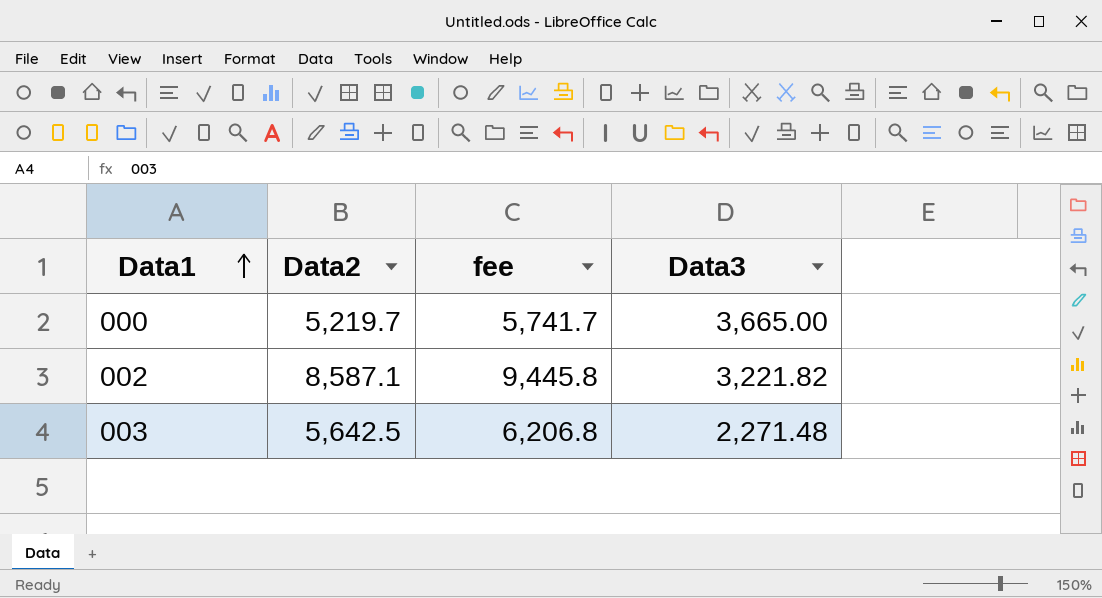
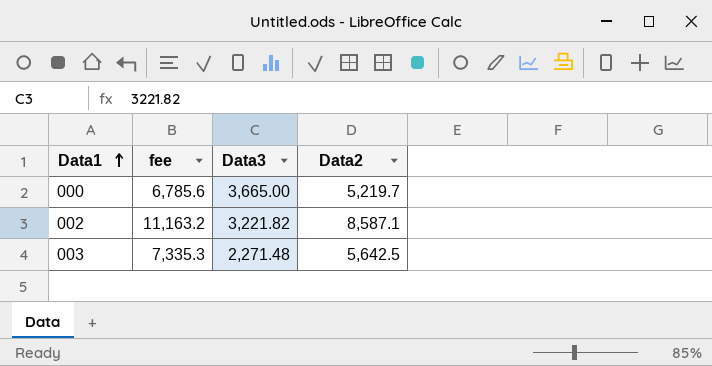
column fee | formula: [Data2] * 1.1 -> [Data2] * 1.3
column Data2 | position: 2 -> 4

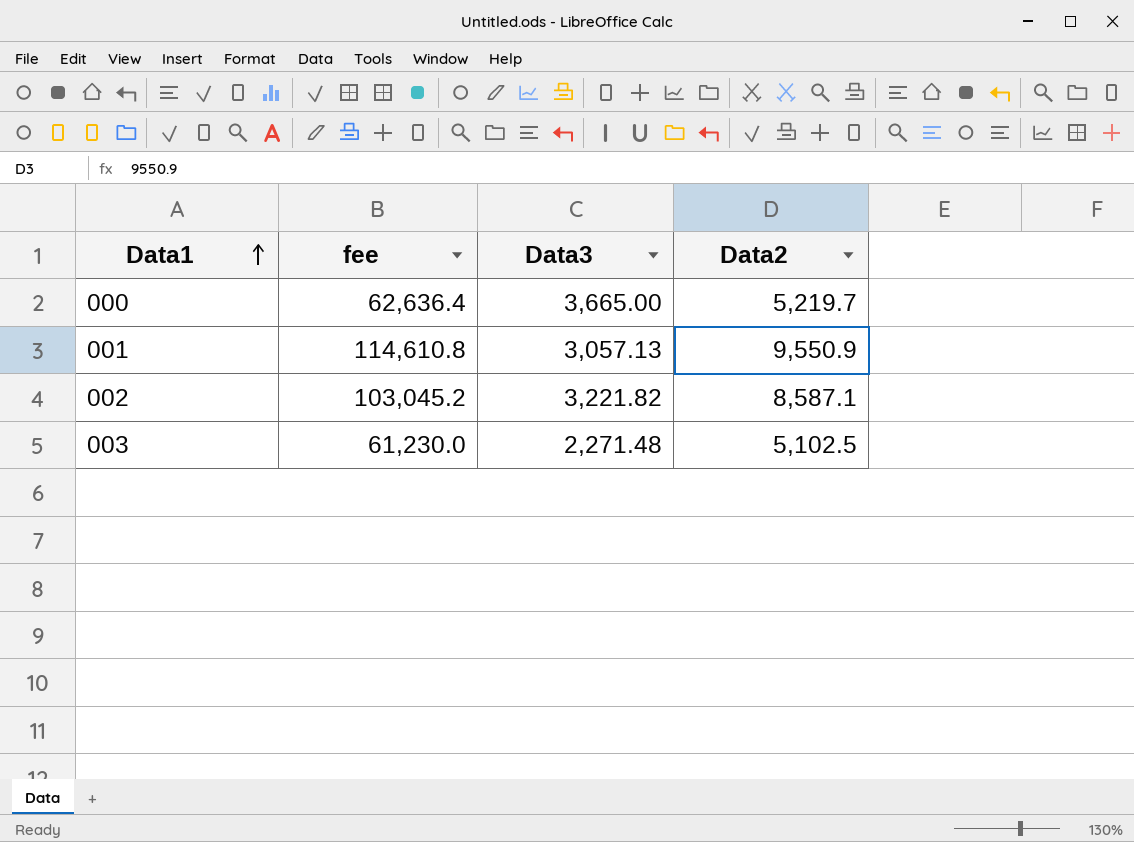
column fee | formula: [Data2] * 1.3 -> [Data2] * 12
row 001: none -> 114,610.8 | 3,057.13 | 9,550.9
003 | Data2: 5,642.5 -> 5,102.5

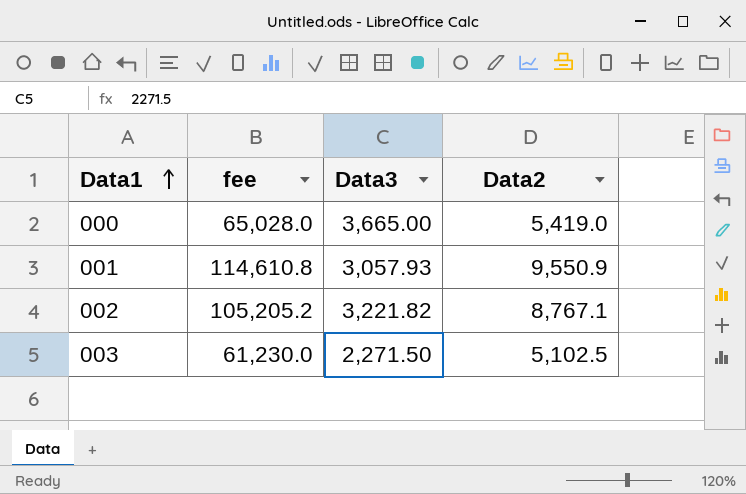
000 | fee: 62,636.4 -> 65,028.0
000 | Data2: 5,219.7 -> 5,419.0
001 | Data3: 3,057.13 -> 3,057.93
002 | fee: 103,045.2 -> 105,205.2
002 | Data2: 8,587.1 -> 8,767.1
003 | Data3: 2,271.48 -> 2,271.50

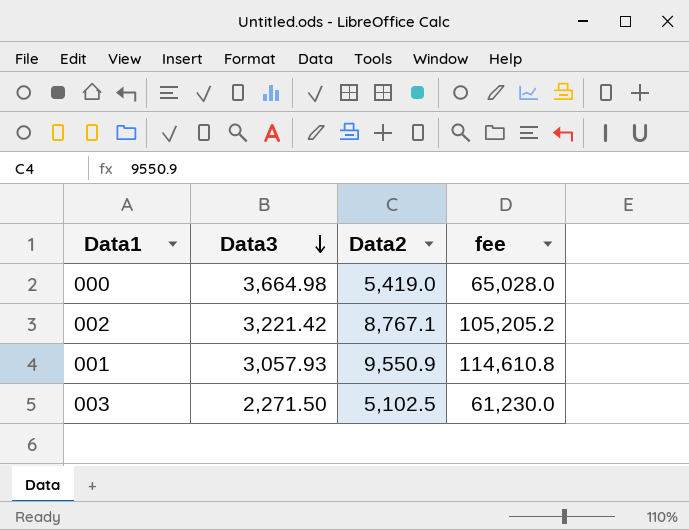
row order: Data1 ascending -> Data3 descending
column fee | position: 2 -> 4
000 | Data3: 3,665.00 -> 3,664.98
002 | Data3: 3,221.82 -> 3,221.42

